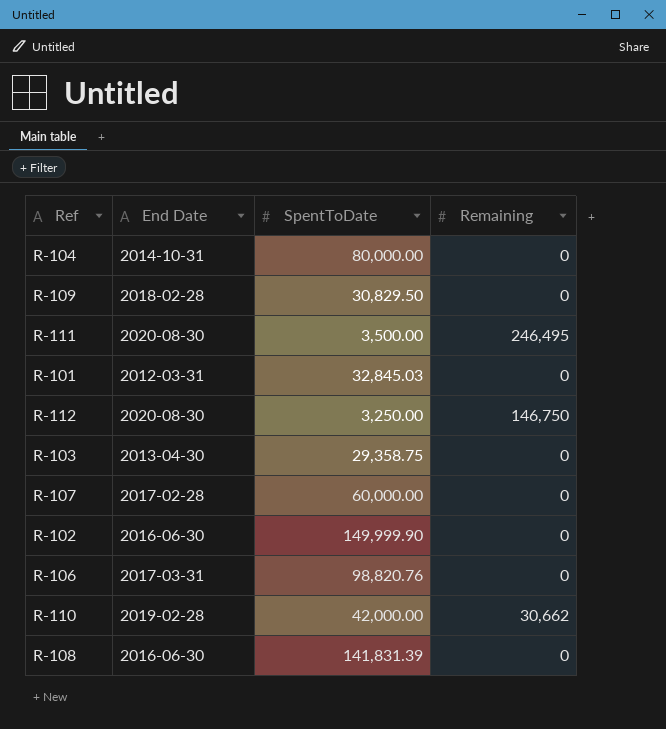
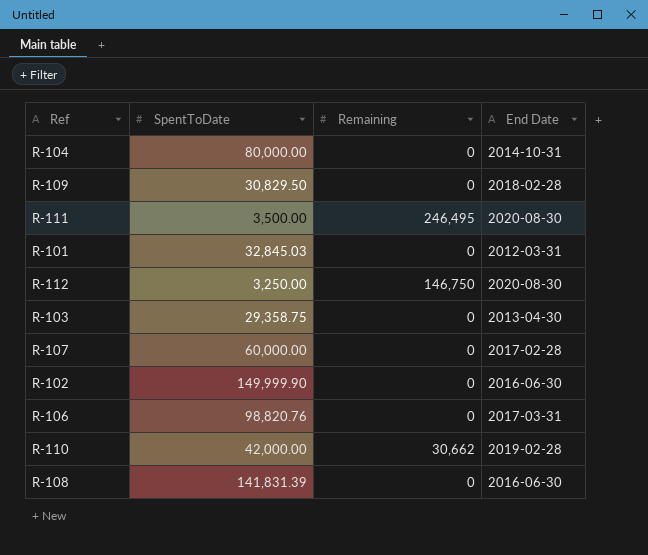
column End Date | position: 2 -> 4

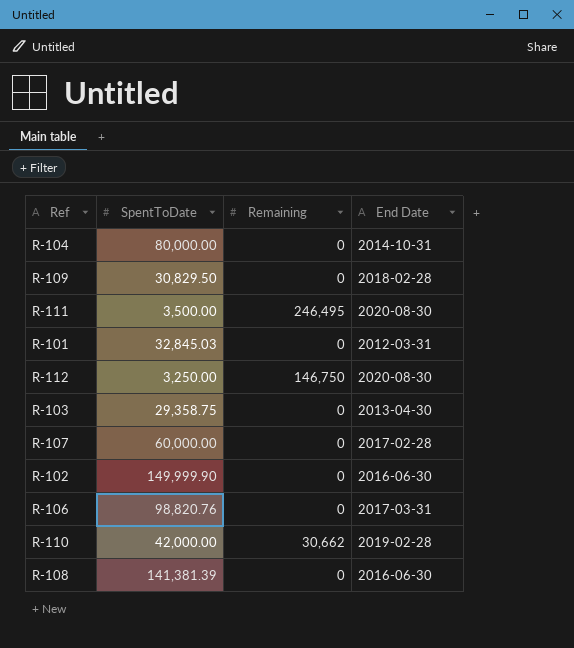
R-108 | SpentToDate: 141,831.39 -> 141,381.39

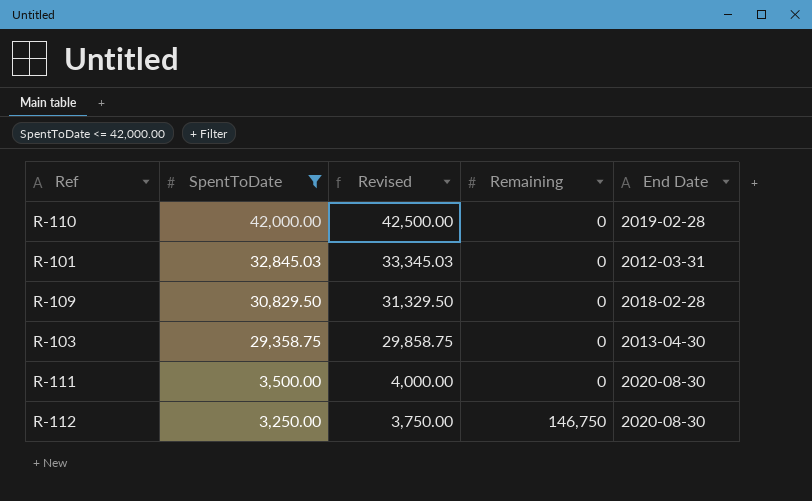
filter: none -> SpentToDate <= 42,000.00
row order: none -> SpentToDate descending
column Revised | formula: none -> [SpentToDate] + 500
R-110 | Remaining: 30,662 -> 0
R-111 | Remaining: 246,495 -> 0

